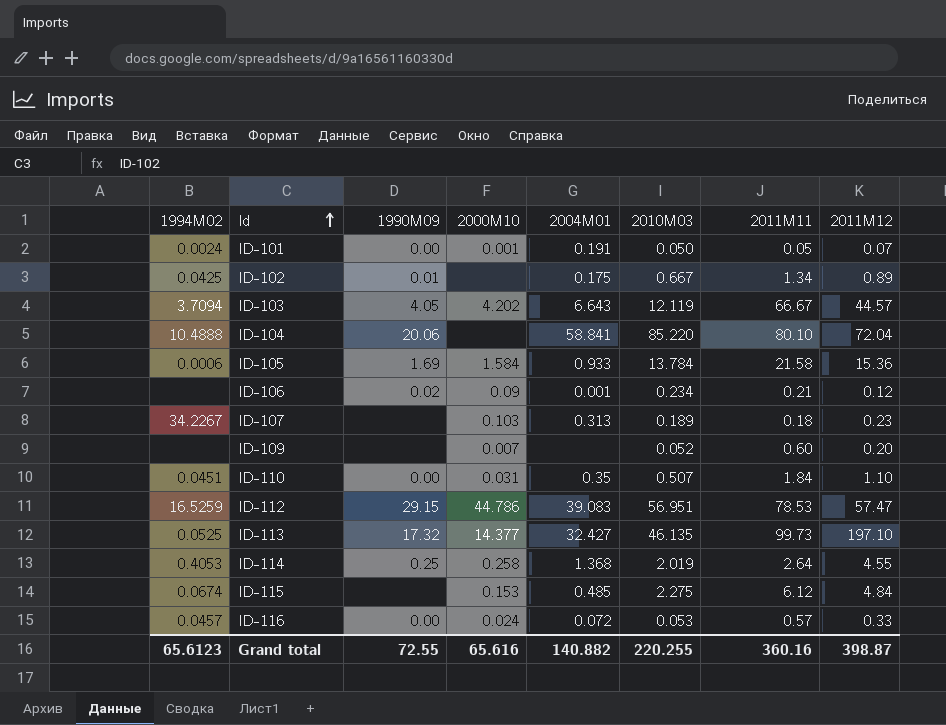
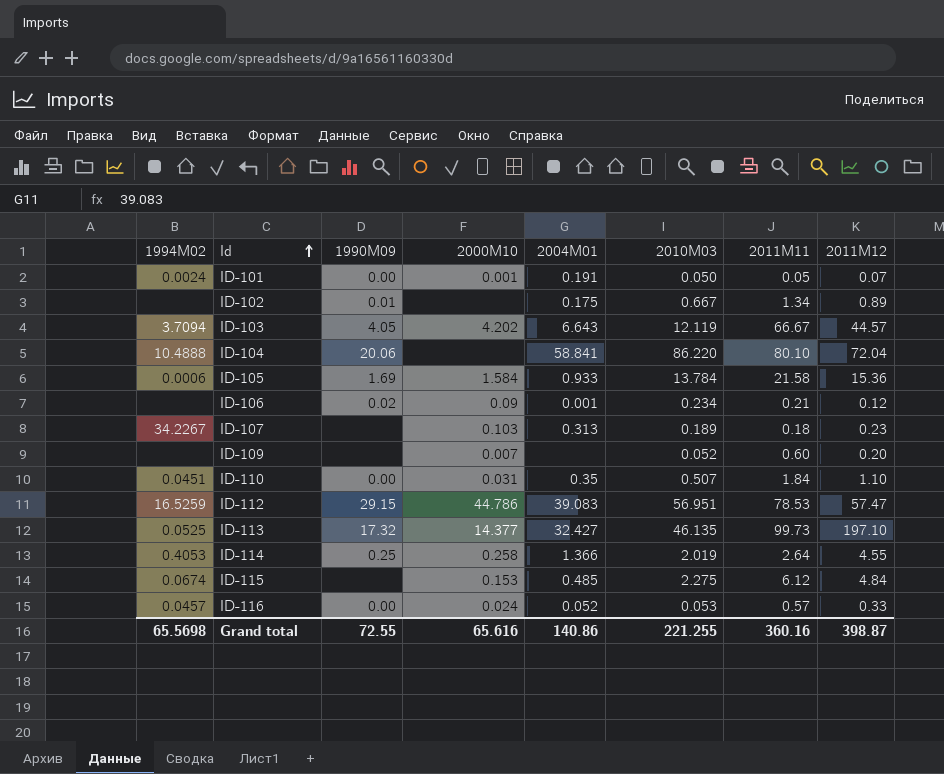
ID-102 | 1994M02: 0.0425 -> none
ID-104 | 2010M03: 85.220 -> 86.220
ID-114 | 2004M01: 1.368 -> 1.366
ID-116 | 2004M01: 0.072 -> 0.052
Grand total | 1994M02: 65.6123 -> 65.5698
Grand total | 2004M01: 140.882 -> 140.86
Grand total | 2010M03: 220.255 -> 221.255

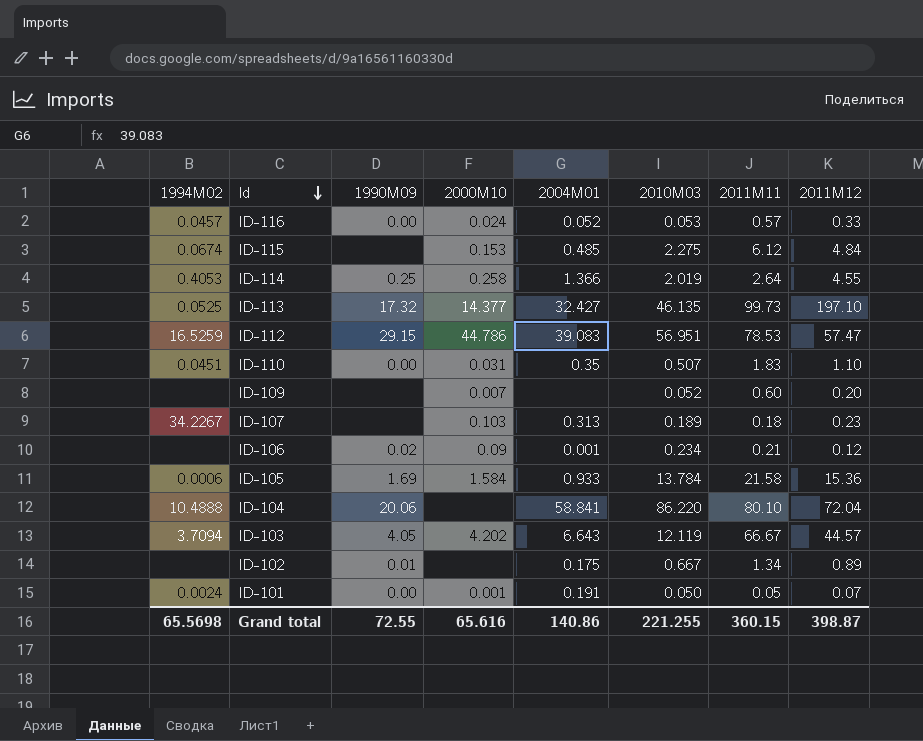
row order: Id ascending -> Id descending
ID-110 | 2011M11: 1.84 -> 1.83
Grand total | 2011M11: 360.16 -> 360.15

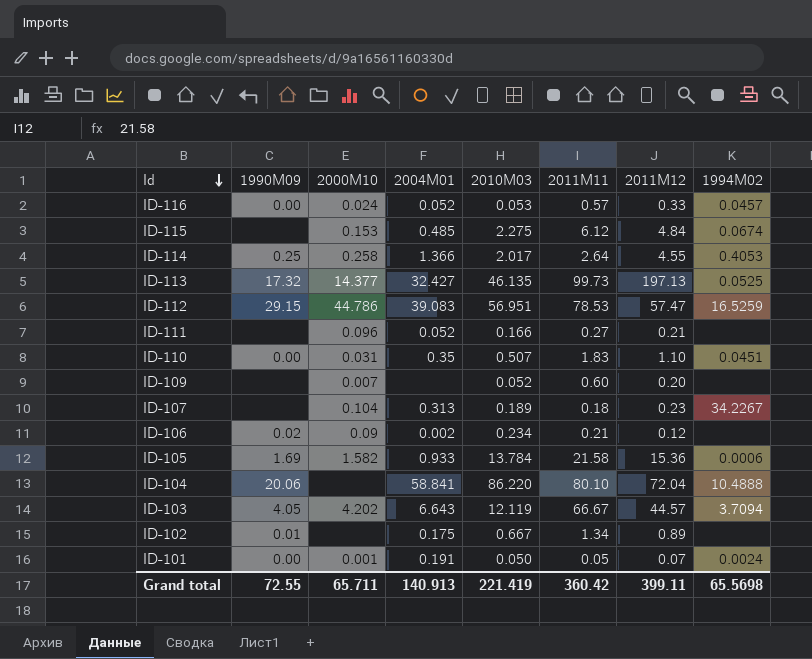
column 1994M02 | position: 1 -> 8
ID-114 | 2010M03: 2.019 -> 2.017
ID-113 | 2011M12: 197.10 -> 197.13
row ID-111: none -> none | 0.096 | 0.052 | 0.166 | 0.27 | 0.21 | none
ID-107 | 2000M10: 0.103 -> 0.104
ID-106 | 2004M01: 0.001 -> 0.002
ID-105 | 2000M10: 1.584 -> 1.582
Grand total | 2000M10: 65.616 -> 65.711
Grand total | 2004M01: 140.86 -> 140.913
Grand total | 2010M03: 221.255 -> 221.419
Grand total | 2011M11: 360.15 -> 360.42
Grand total | 2011M12: 398.87 -> 399.11

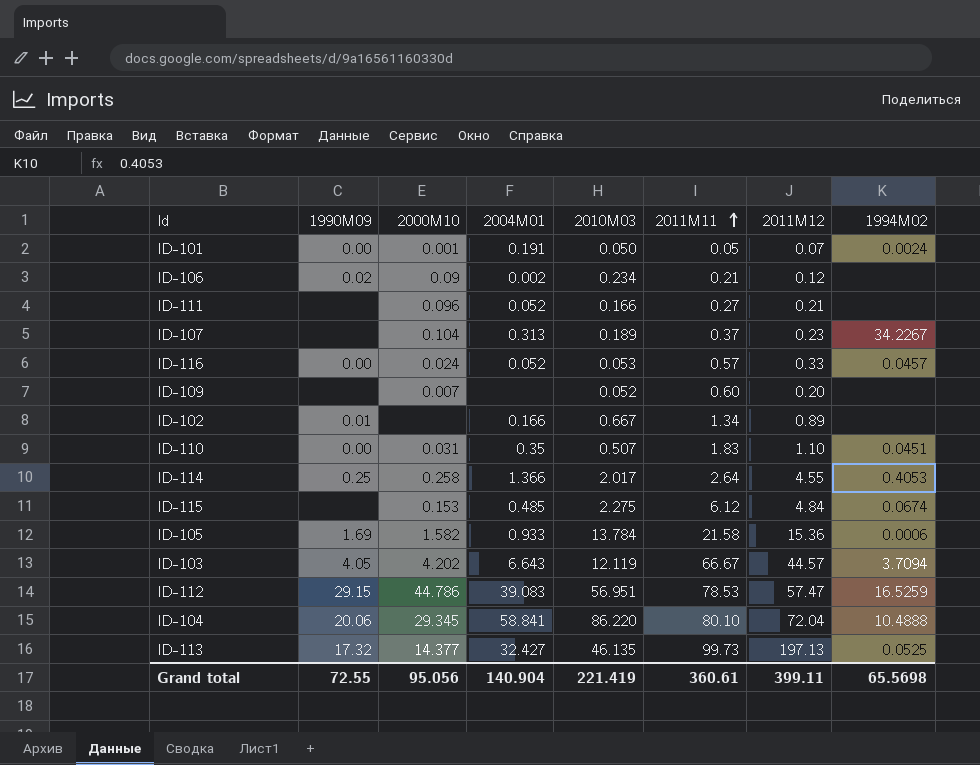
row order: Id descending -> 2011M11 ascending
ID-107 | 2011M11: 0.18 -> 0.37
ID-102 | 2004M01: 0.175 -> 0.166
ID-104 | 2000M10: none -> 29.345
Grand total | 2000M10: 65.711 -> 95.056
Grand total | 2004M01: 140.913 -> 140.904
Grand total | 2011M11: 360.42 -> 360.61

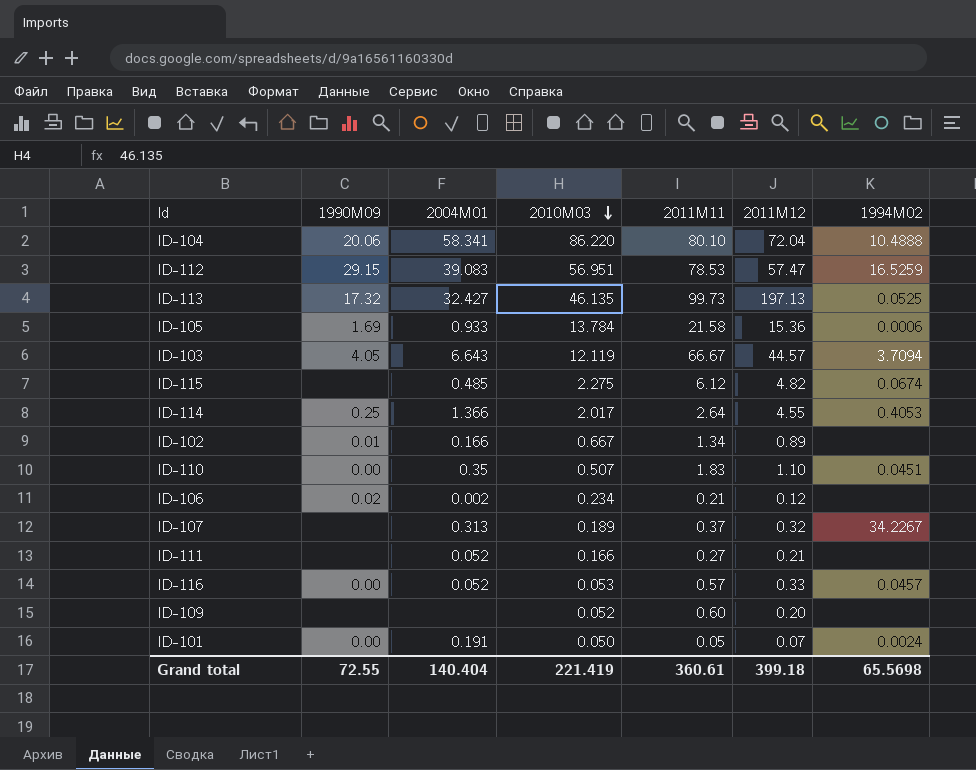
row order: 2011M11 ascending -> 2010M03 descending
column 2000M10 | position: 3 -> none
ID-104 | 2004M01: 58.841 -> 58.341
ID-115 | 2011M12: 4.84 -> 4.82
ID-107 | 2011M12: 0.23 -> 0.32
Grand total | 2004M01: 140.904 -> 140.404
Grand total | 2011M12: 399.11 -> 399.18

